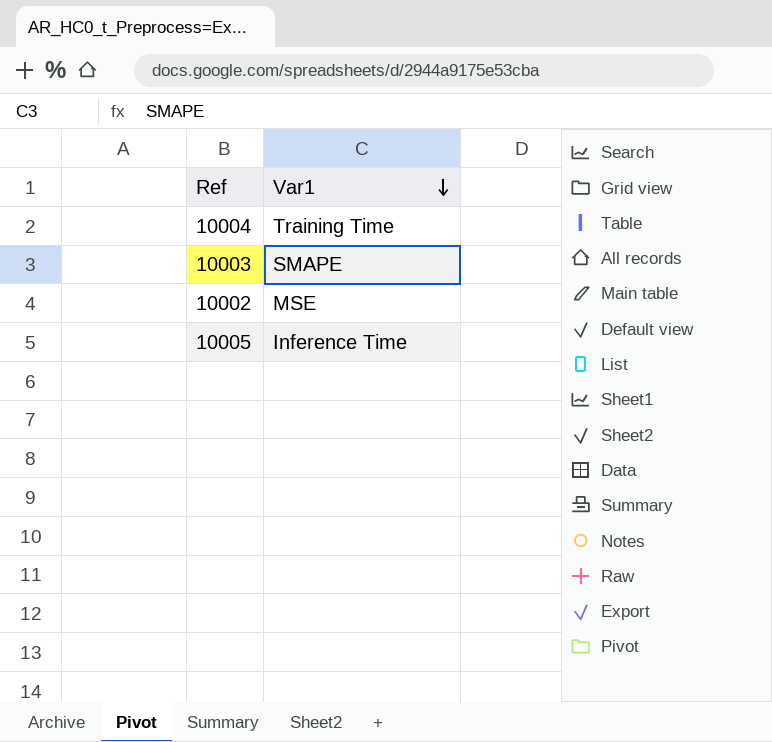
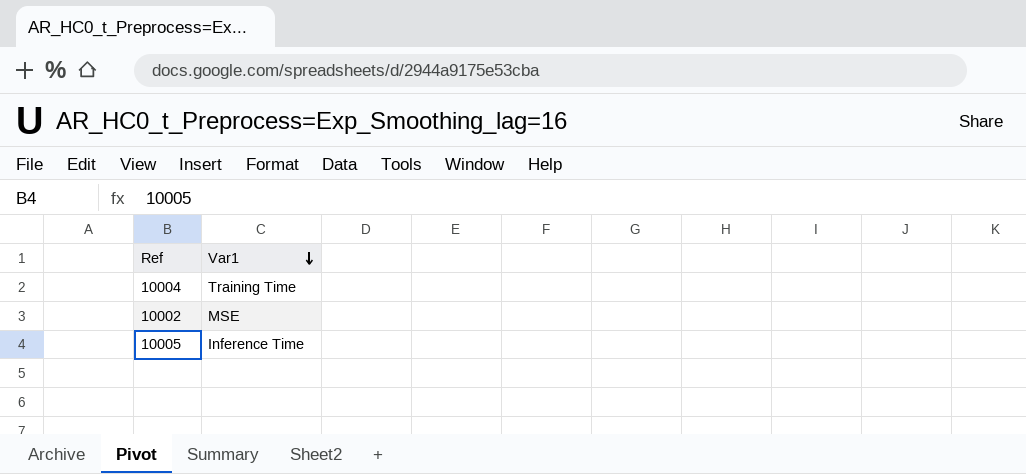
row 10003: SMAPE -> none

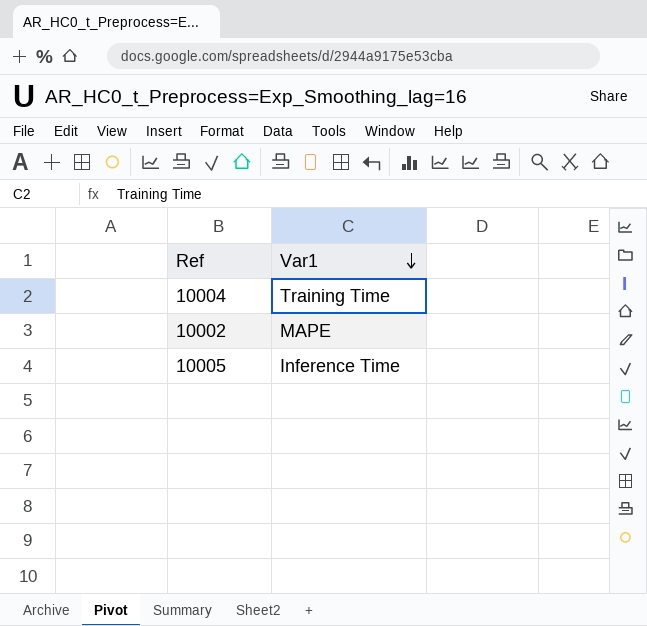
10002 | Var1: MSE -> MAPE

